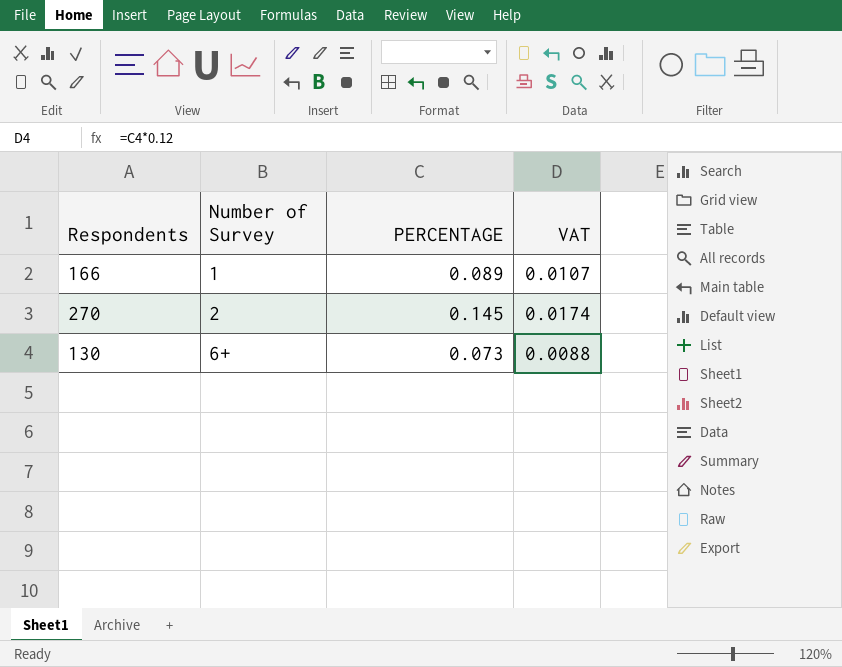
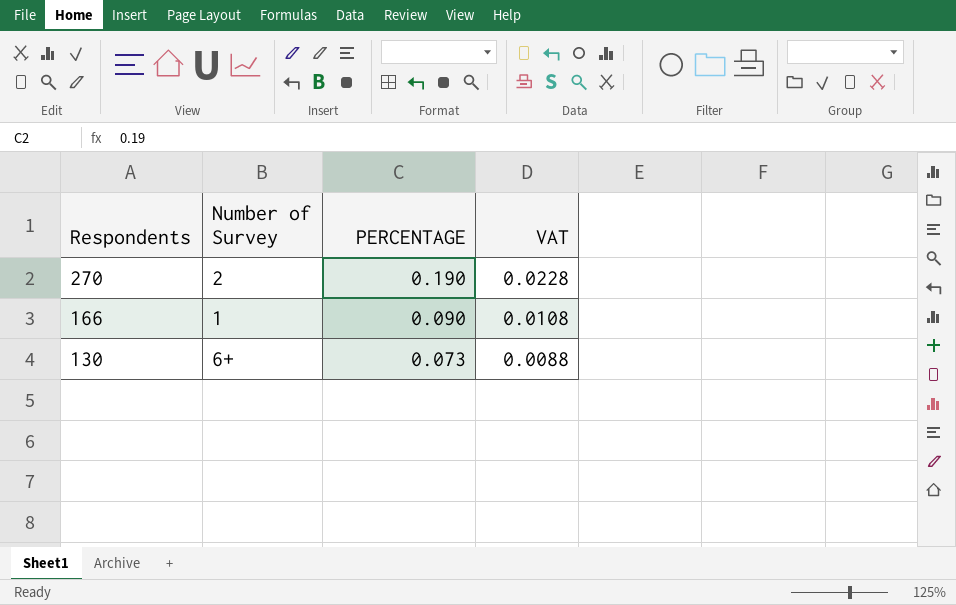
row order: Number of Survey ascending -> Respondents descending
270 | PERCENTAGE: 0.145 -> 0.190
270 | VAT: 0.0174 -> 0.0228
166 | PERCENTAGE: 0.089 -> 0.090
166 | VAT: 0.0107 -> 0.0108

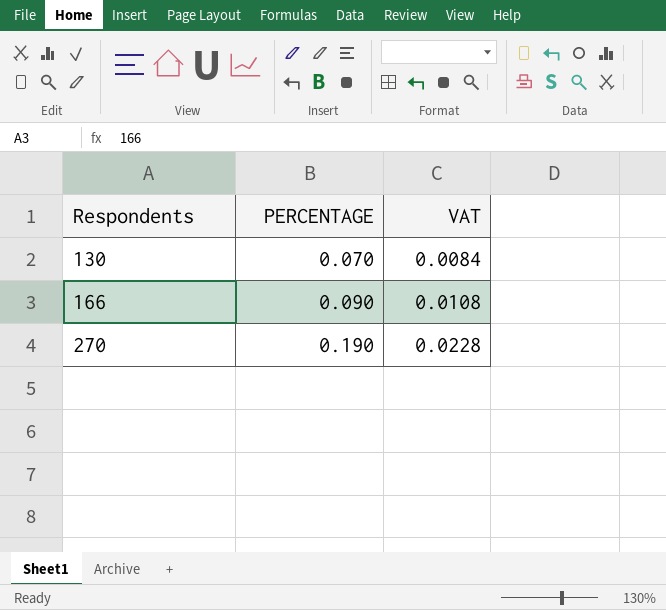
row order: Respondents descending -> Respondents ascending
column Number of Survey | position: 2 -> none
130 | PERCENTAGE: 0.073 -> 0.070
130 | VAT: 0.0088 -> 0.0084

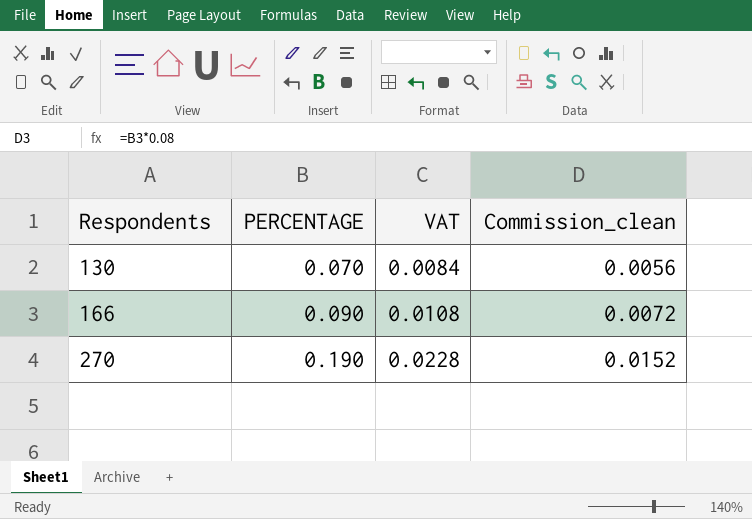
column Commission_clean | formula: none -> [PERCENTAGE] * 0.08

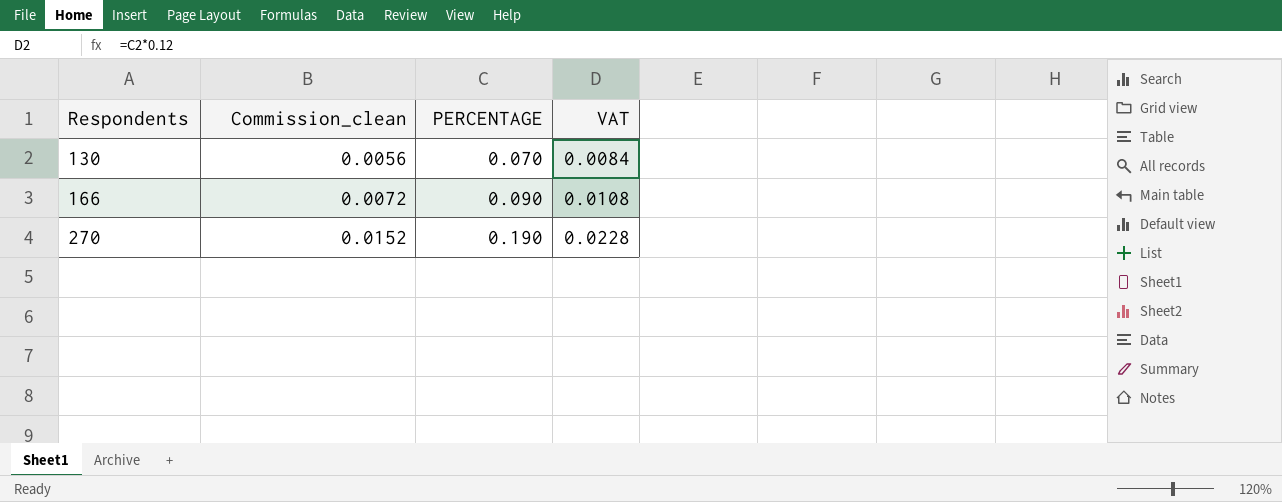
column Commission_clean | position: 4 -> 2

